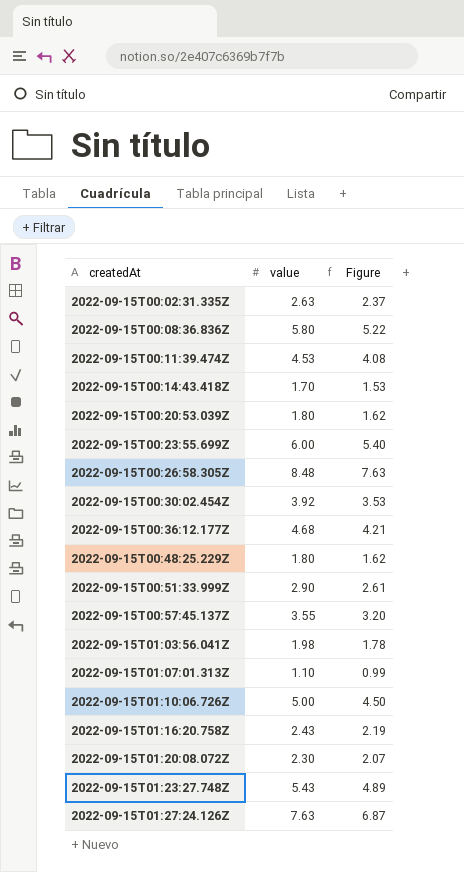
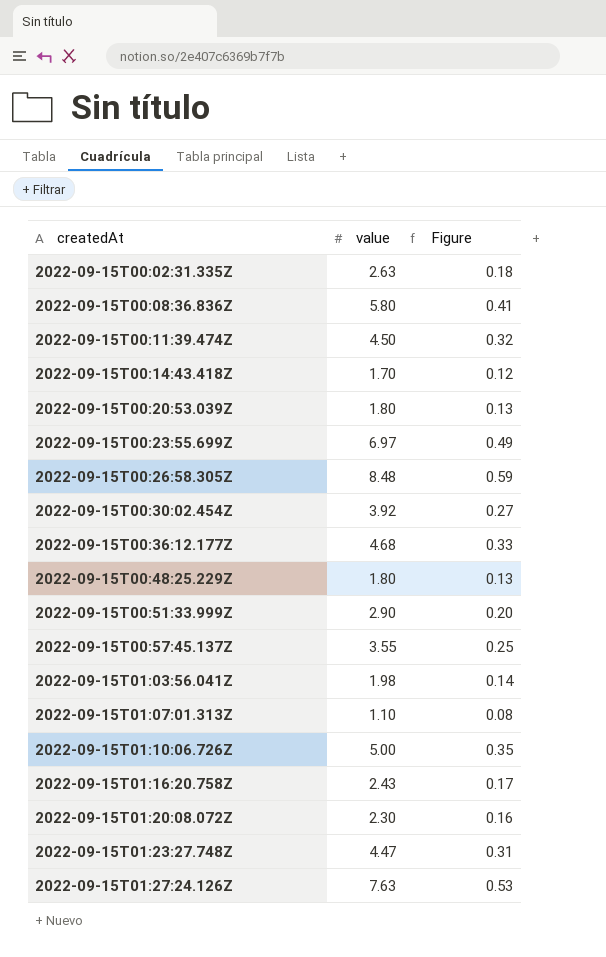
column Figure | formula: [value] * 0.9 -> [value] * 0.07
2022-09-15T00:11:39.474Z | value: 4.53 -> 4.50
2022-09-15T00:23:55.699Z | value: 6.00 -> 6.97
2022-09-15T01:23:27.748Z | value: 5.43 -> 4.47

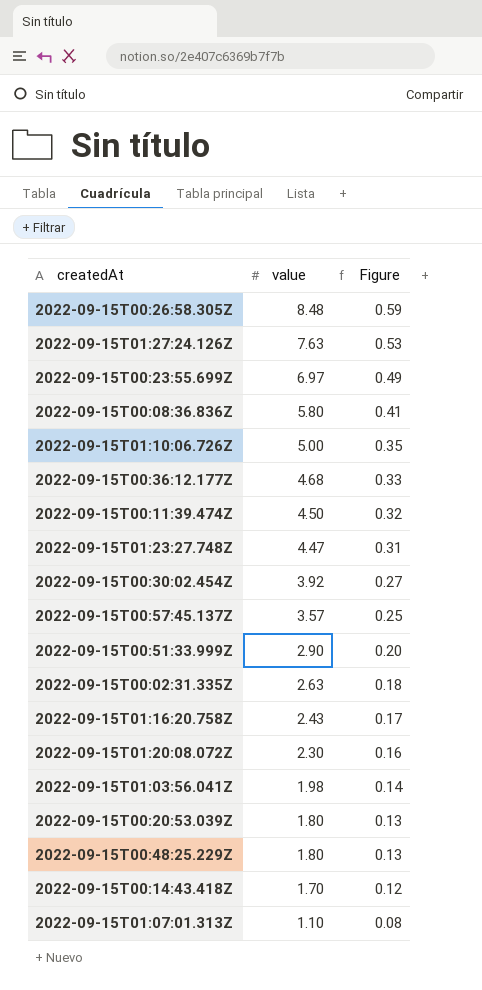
row order: createdAt ascending -> value descending
2022-09-15T00:57:45.137Z | value: 3.55 -> 3.57

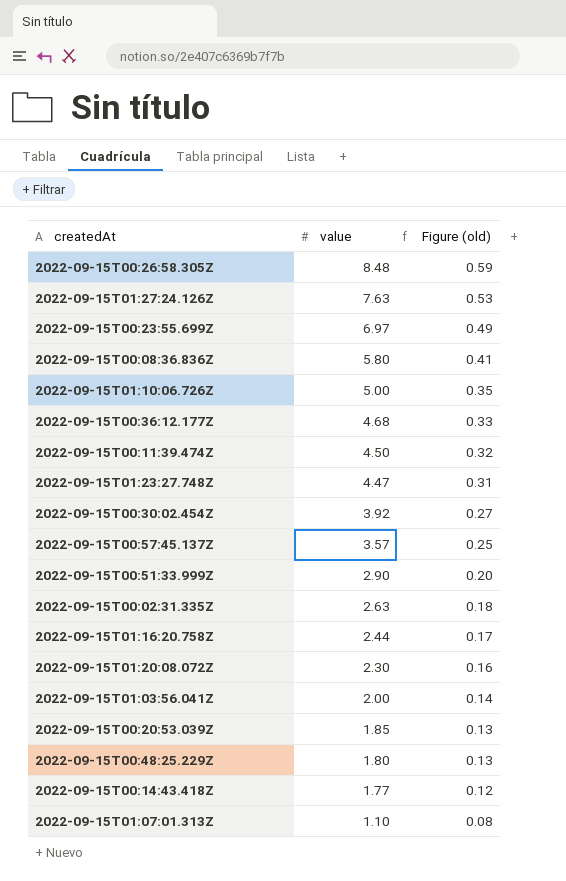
column name: Figure -> Figure (old)
2022-09-15T01:16:20.758Z | value: 2.43 -> 2.44
2022-09-15T01:03:56.041Z | value: 1.98 -> 2.00
2022-09-15T00:20:53.039Z | value: 1.80 -> 1.85
2022-09-15T00:14:43.418Z | value: 1.70 -> 1.77

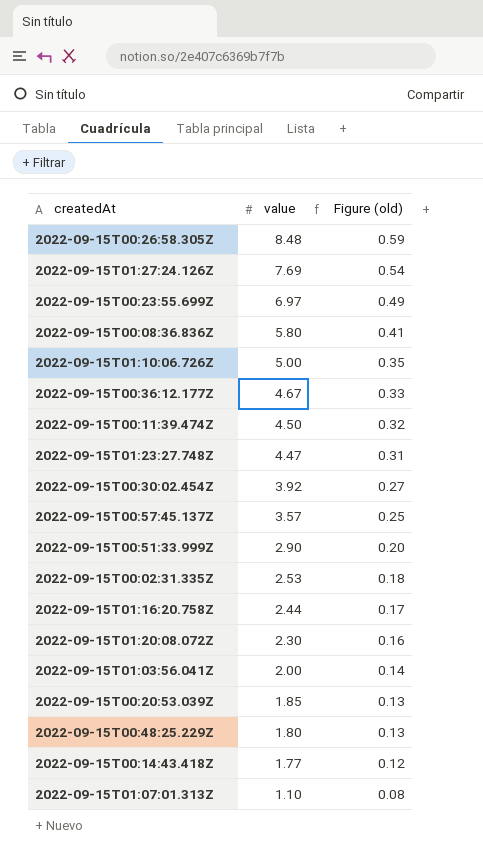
2022-09-15T01:27:24.126Z | value: 7.63 -> 7.69
2022-09-15T01:27:24.126Z | Figure (old): 0.53 -> 0.54
2022-09-15T00:36:12.177Z | value: 4.68 -> 4.67
2022-09-15T00:02:31.335Z | value: 2.63 -> 2.53

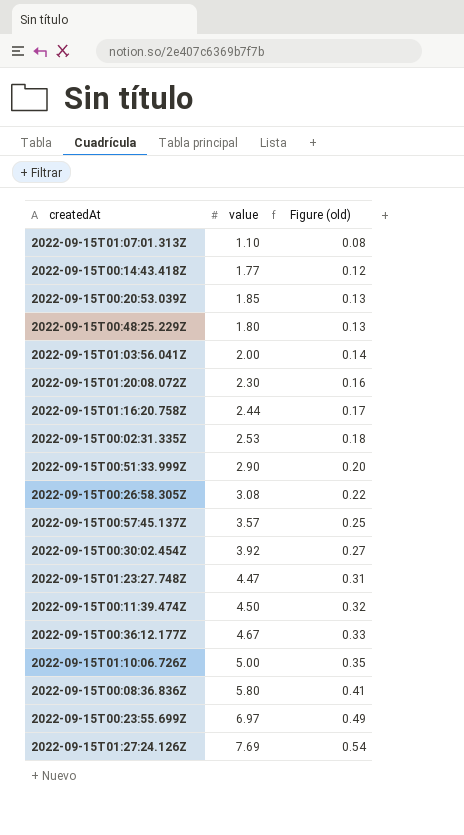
row order: value descending -> Figure (old) ascending
2022-09-15T00:26:58.305Z | value: 8.48 -> 3.08
2022-09-15T00:26:58.305Z | Figure (old): 0.59 -> 0.22

